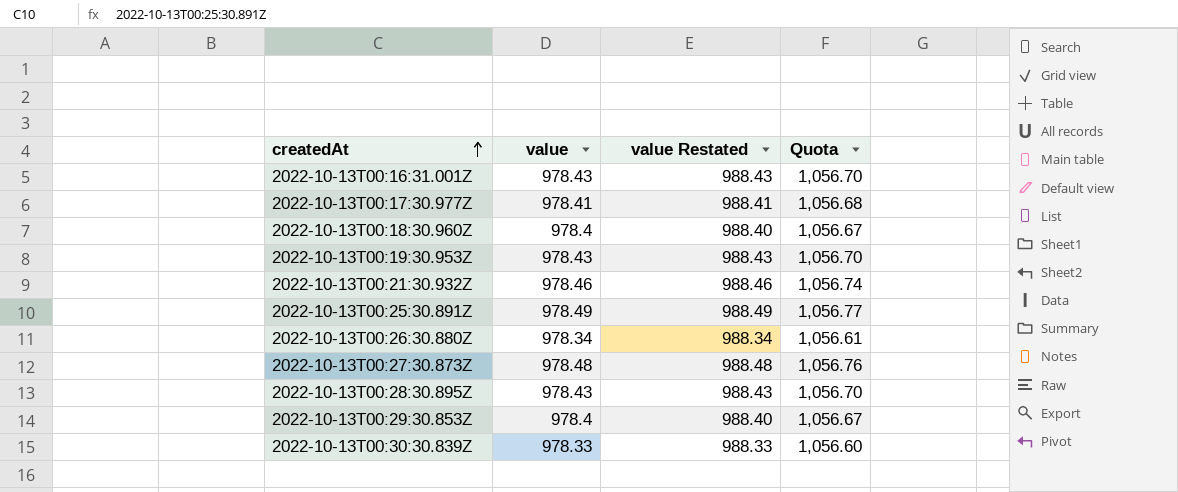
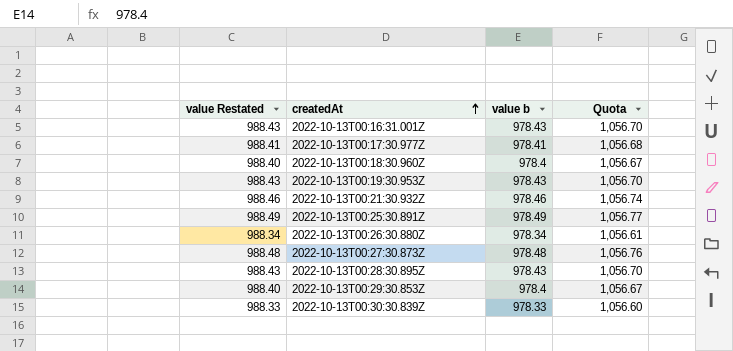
column value Restated | position: 3 -> 1
column name: value -> value b

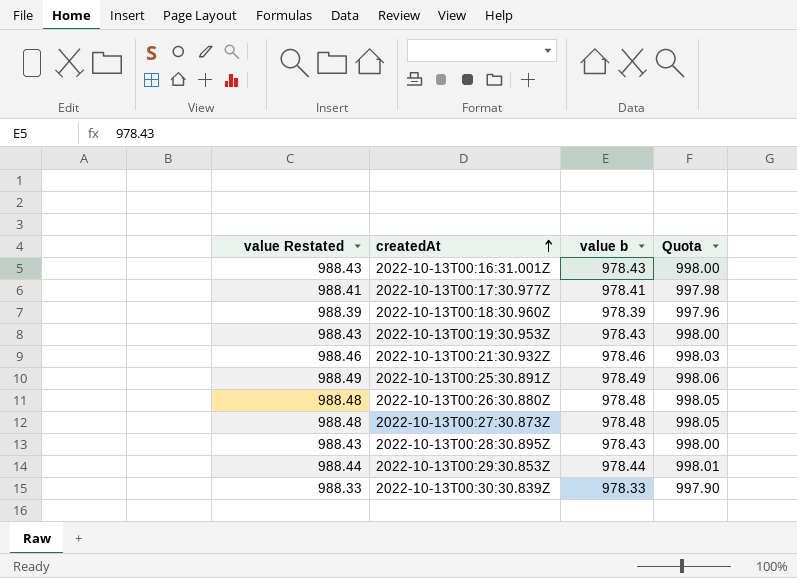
column Quota | formula: [value b] * 1.08 -> [value b] * 1.02
2022-10-13T00:18:30.960Z | value Restated: 988.40 -> 988.39
2022-10-13T00:18:30.960Z | value b: 978.4 -> 978.39
2022-10-13T00:26:30.880Z | value Restated: 988.34 -> 988.48
2022-10-13T00:26:30.880Z | value b: 978.34 -> 978.48
2022-10-13T00:29:30.853Z | value Restated: 988.40 -> 988.44
2022-10-13T00:29:30.853Z | value b: 978.4 -> 978.44

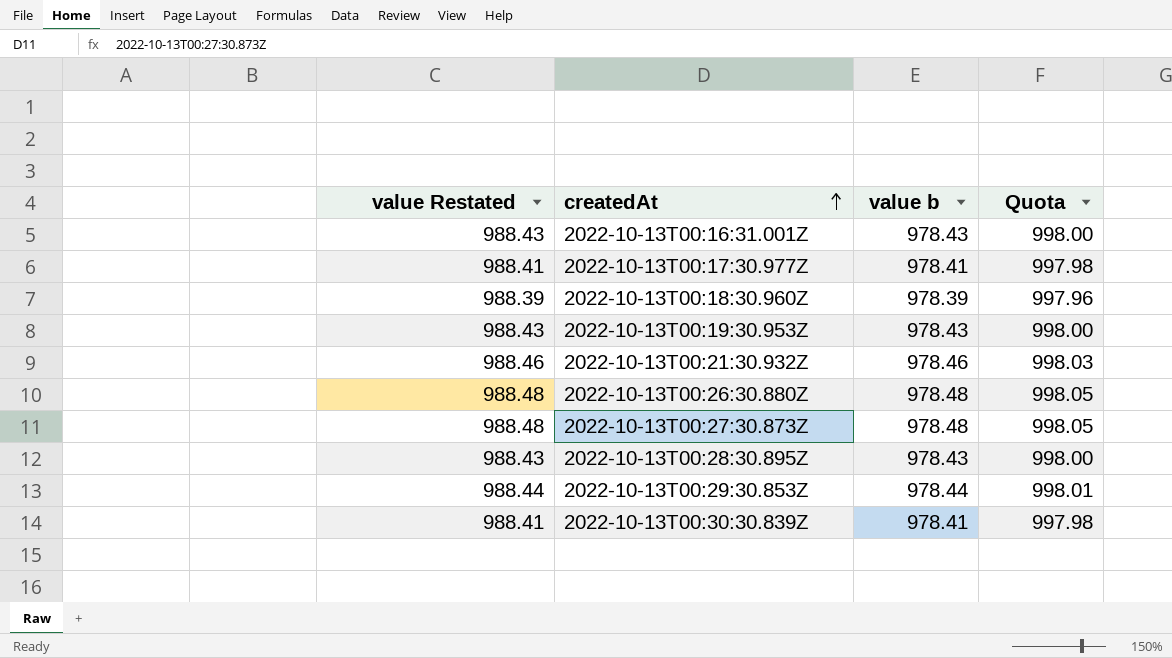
row 2022-10-13T00:25:30.891Z: 988.49 | 978.49 | 998.06 -> none
2022-10-13T00:30:30.839Z | value Restated: 988.33 -> 988.41
2022-10-13T00:30:30.839Z | value b: 978.33 -> 978.41
2022-10-13T00:30:30.839Z | Quota: 997.90 -> 997.98

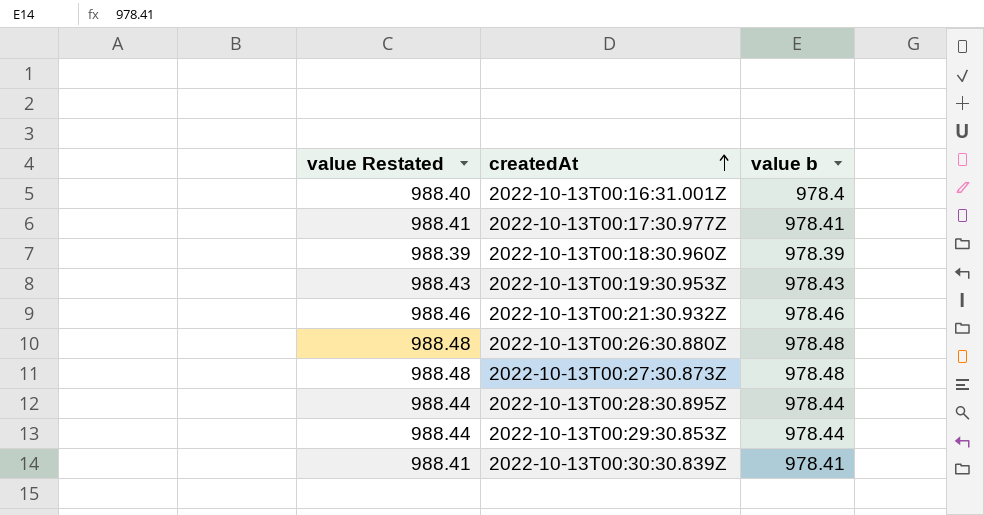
column Quota | formula: [value b] * 1.02 -> none
2022-10-13T00:16:31.001Z | value Restated: 988.43 -> 988.40
2022-10-13T00:16:31.001Z | value b: 978.43 -> 978.4
2022-10-13T00:28:30.895Z | value Restated: 988.43 -> 988.44
2022-10-13T00:28:30.895Z | value b: 978.43 -> 978.44

